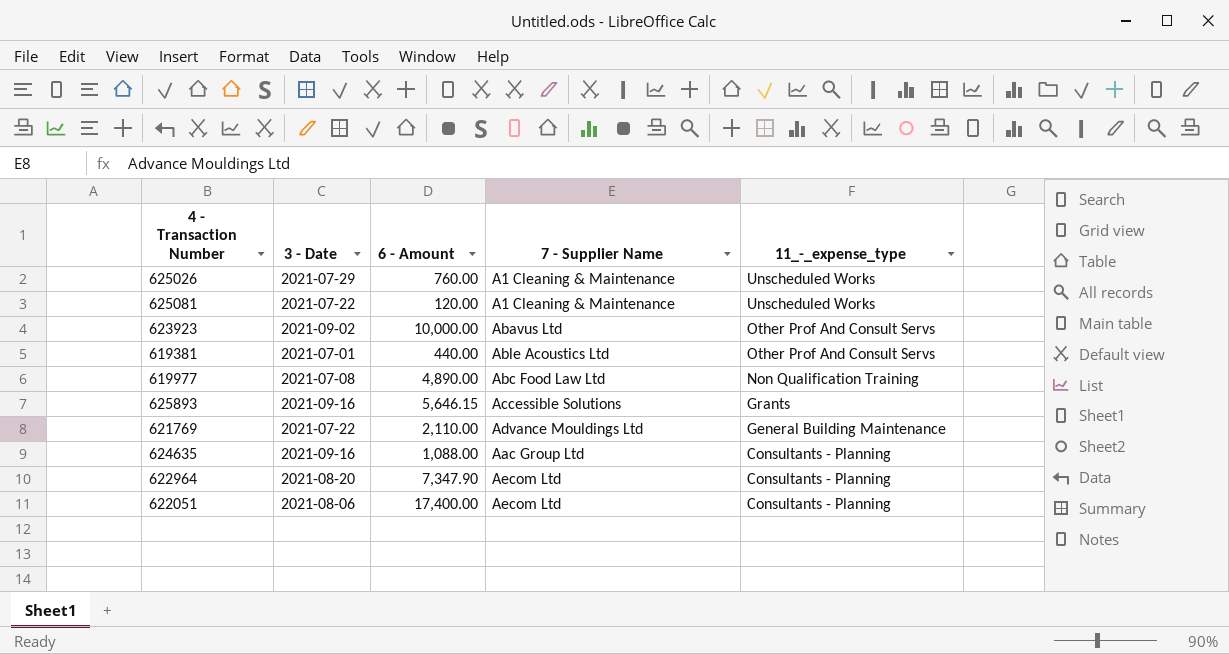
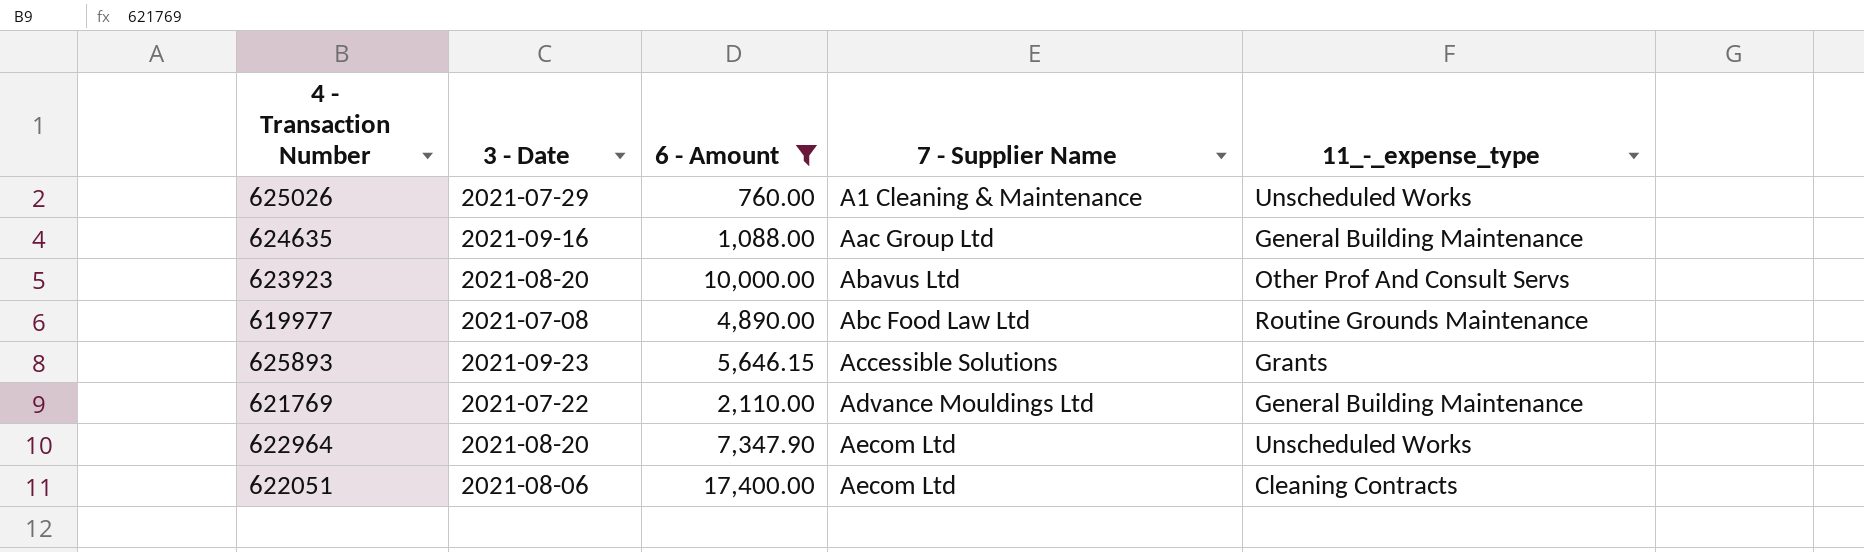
filter: none -> 6 - Amount >= 760.00
row order: 11_-_expense_type descending -> 7 - Supplier Name ascending
624635 | 11_-_expense_type: Consultants - Planning -> General Building Maintenance
623923 | 3 - Date: 2021-09-02 -> 2021-08-20
619977 | 11_-_expense_type: Non Qualification Training -> Routine Grounds Maintenance
625893 | 3 - Date: 2021-09-16 -> 2021-09-23
622964 | 11_-_expense_type: Consultants - Planning -> Unscheduled Works
622051 | 11_-_expense_type: Consultants - Planning -> Cleaning Contracts

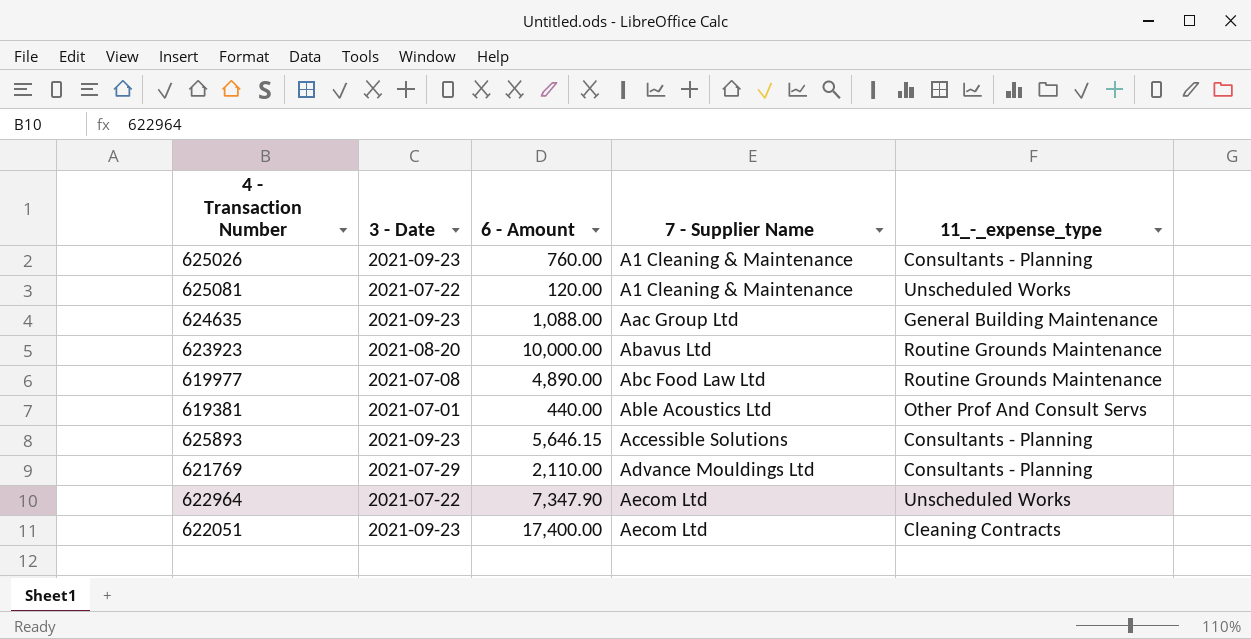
filter: 6 - Amount >= 760.00 -> none
625026 | 3 - Date: 2021-07-29 -> 2021-09-23
625026 | 11_-_expense_type: Unscheduled Works -> Consultants - Planning
624635 | 3 - Date: 2021-09-16 -> 2021-09-23
623923 | 11_-_expense_type: Other Prof And Consult Servs -> Routine Grounds Maintenance
625893 | 11_-_expense_type: Grants -> Consultants - Planning
621769 | 3 - Date: 2021-07-22 -> 2021-07-29
621769 | 11_-_expense_type: General Building Maintenance -> Consultants - Planning
622964 | 3 - Date: 2021-08-20 -> 2021-07-22
622051 | 3 - Date: 2021-08-06 -> 2021-09-23

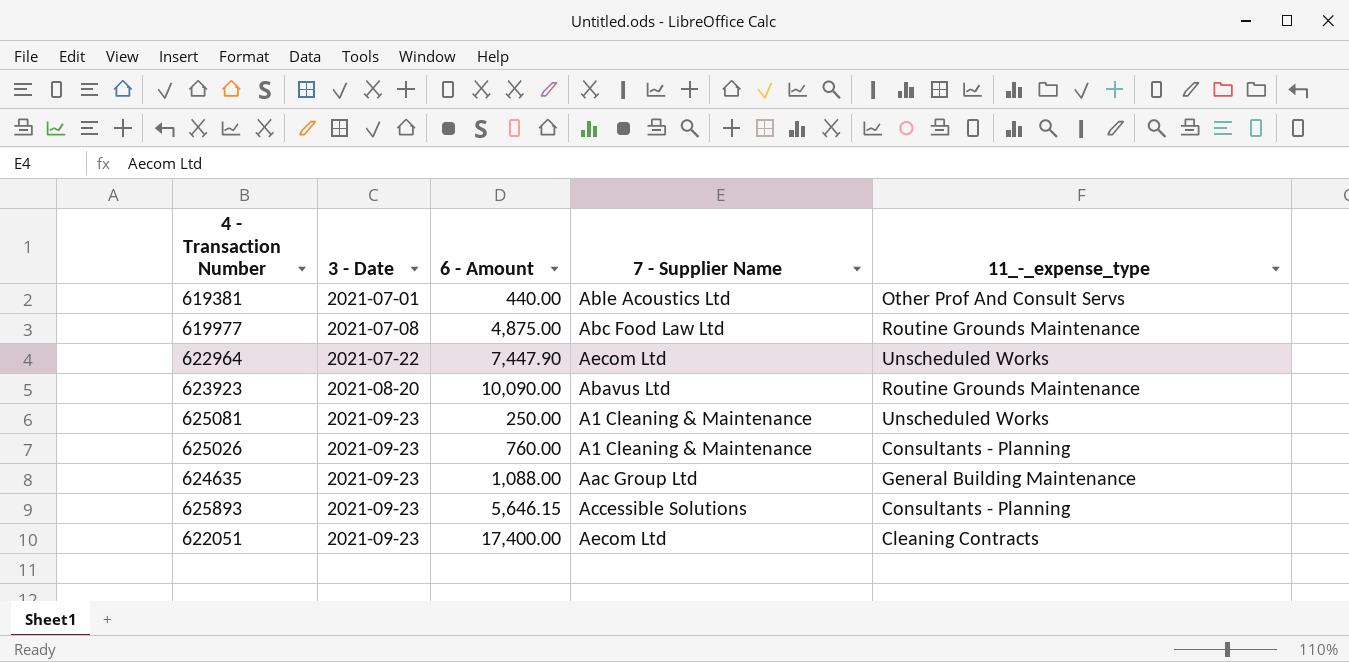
row order: 7 - Supplier Name ascending -> 3 - Date ascending
row 621769: 2021-07-29 | 2,110.00 | Advance Mouldings Ltd | Consultants - Planning -> none
619977 | 6 - Amount: 4,890.00 -> 4,875.00
622964 | 6 - Amount: 7,347.90 -> 7,447.90
623923 | 6 - Amount: 10,000.00 -> 10,090.00
625081 | 3 - Date: 2021-07-22 -> 2021-09-23
625081 | 6 - Amount: 120.00 -> 250.00

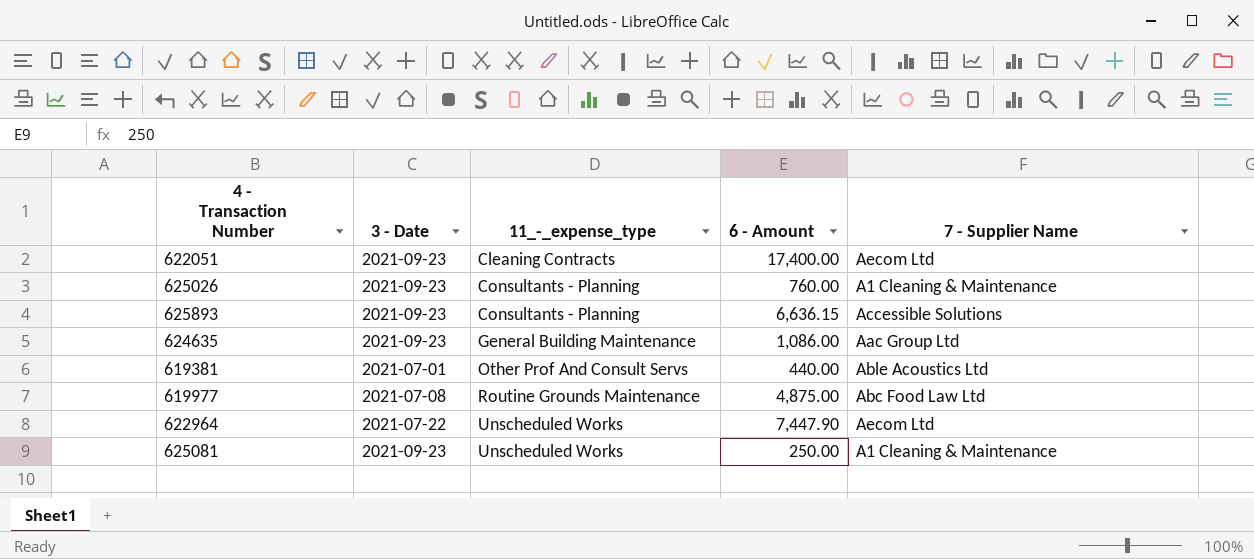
row order: 3 - Date ascending -> 11_-_expense_type ascending
column 11_-_expense_type | position: 5 -> 3
row 623923: 2021-08-20 | 10,090.00 | Abavus Ltd | Routine Grounds Maintenance -> none
625893 | 6 - Amount: 5,646.15 -> 6,636.15
624635 | 6 - Amount: 1,088.00 -> 1,086.00

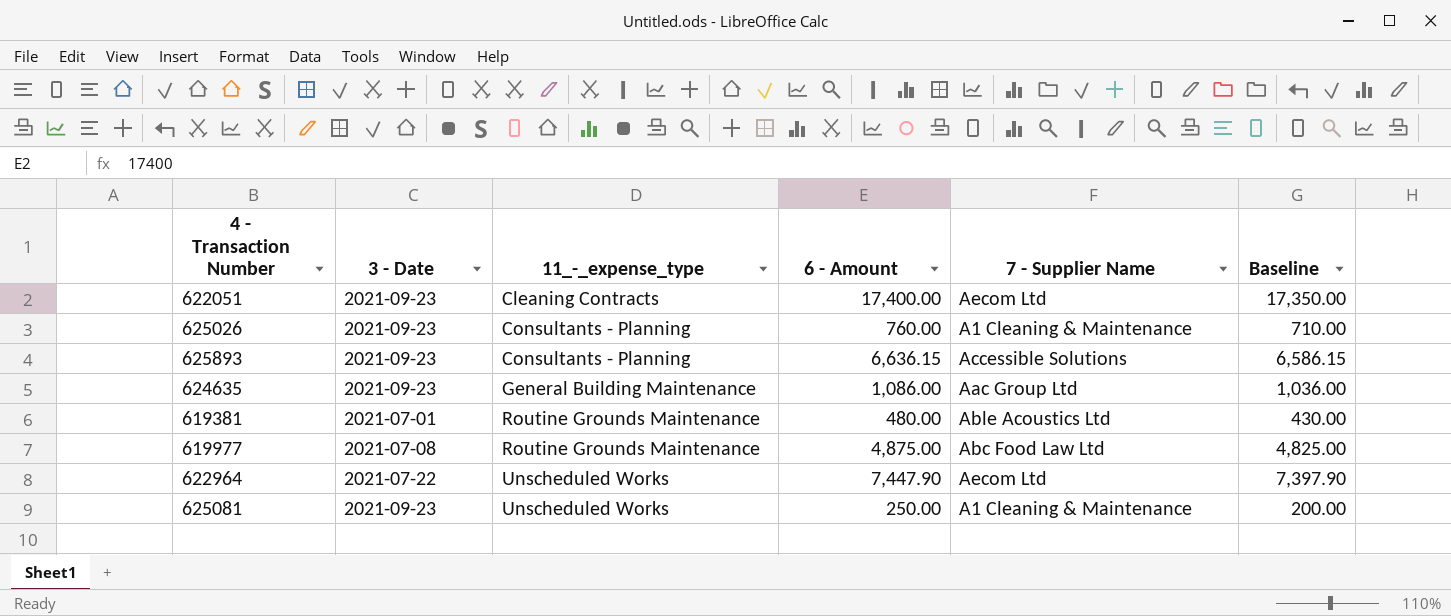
column Baseline | formula: none -> [6 - Amount] - 50
619381 | 11_-_expense_type: Other Prof And Consult Servs -> Routine Grounds Maintenance
619381 | 6 - Amount: 440.00 -> 480.00

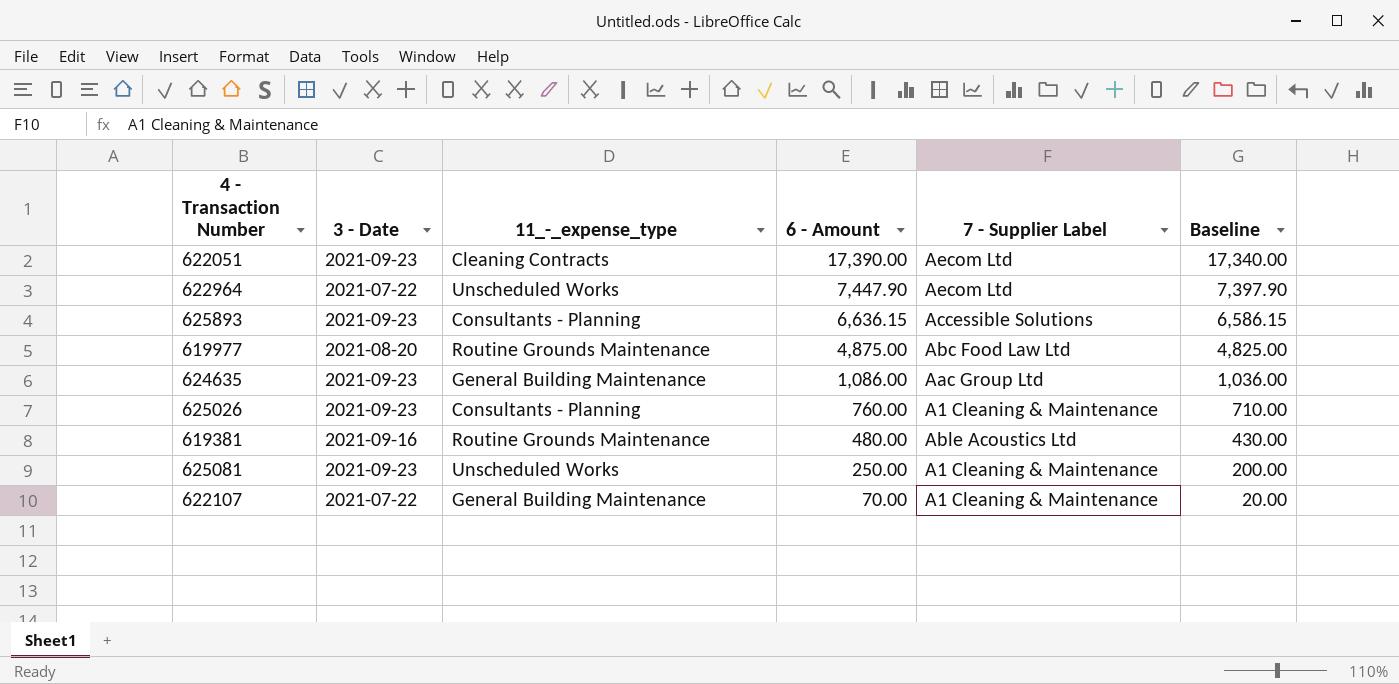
row order: 11_-_expense_type ascending -> 6 - Amount descending
column name: 7 - Supplier Name -> 7 - Supplier Label
622051 | 6 - Amount: 17,400.00 -> 17,390.00
622051 | Baseline: 17,350.00 -> 17,340.00
619977 | 3 - Date: 2021-07-08 -> 2021-08-20
619381 | 3 - Date: 2021-07-01 -> 2021-09-16
row 622107: none -> 2021-07-22 | General Building Maintenance | 70.00 | A1 Cleaning & Maintenance | 20.00

